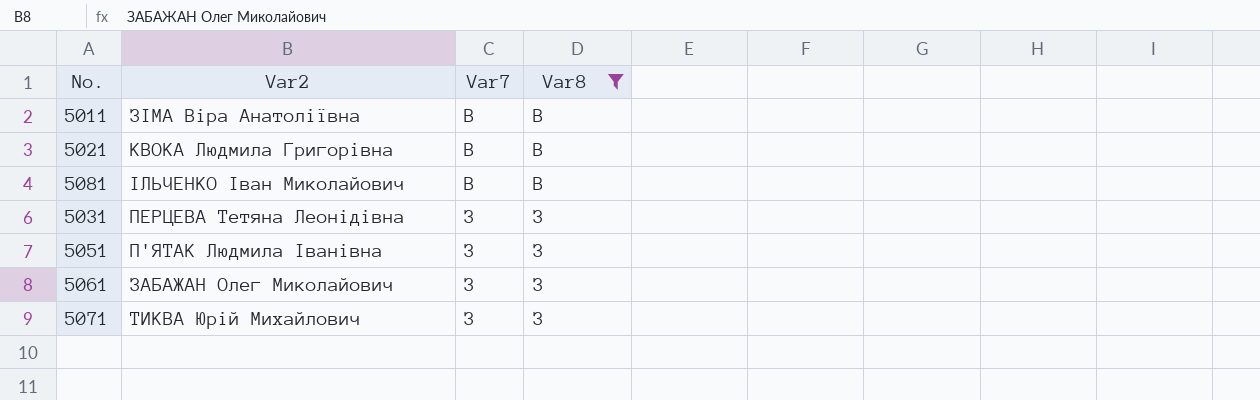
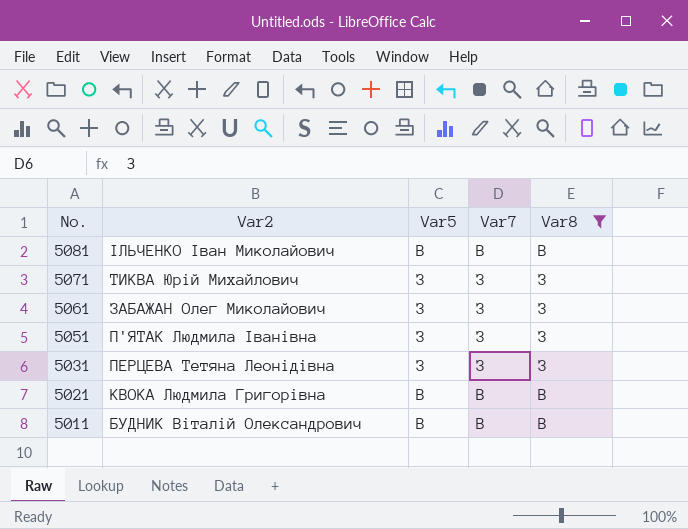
row order: Var7 ascending -> No. descending
column Var5 | position: none -> 3
5011 | Var2: ЗІМА Віра Анатоліївна -> БУДНИК Віталій Олександрович

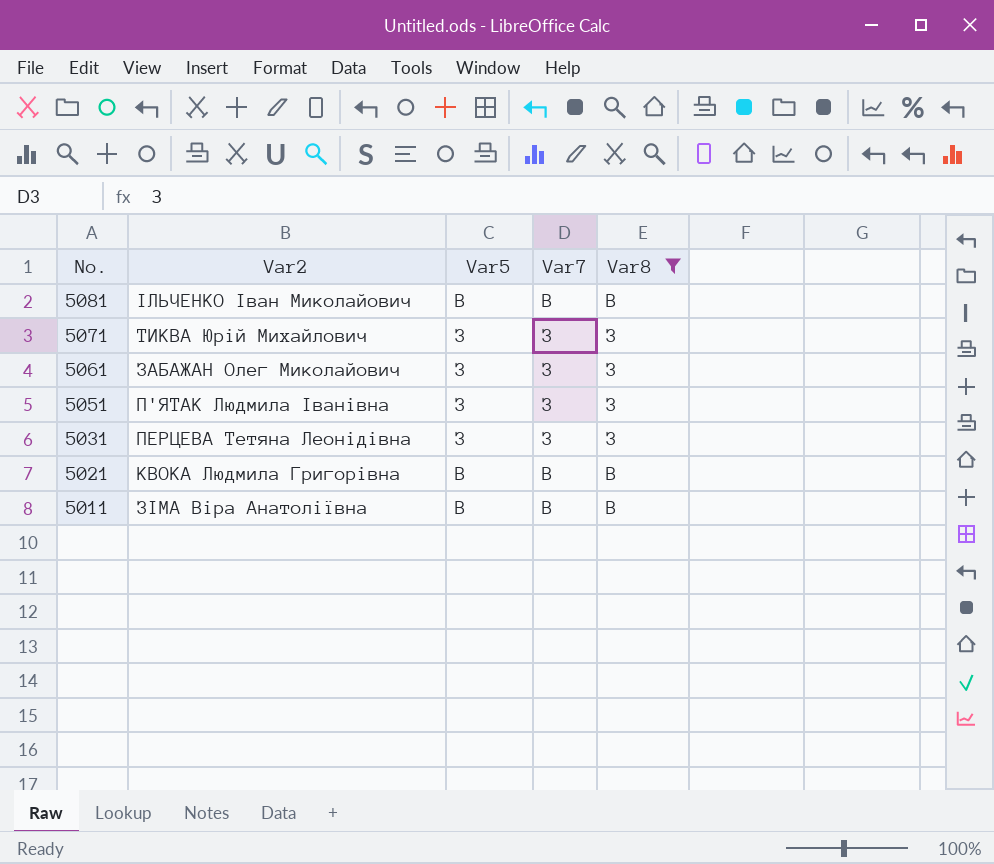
5011 | Var2: БУДНИК Віталій Олександрович -> ЗІМА Віра Анатоліївна

